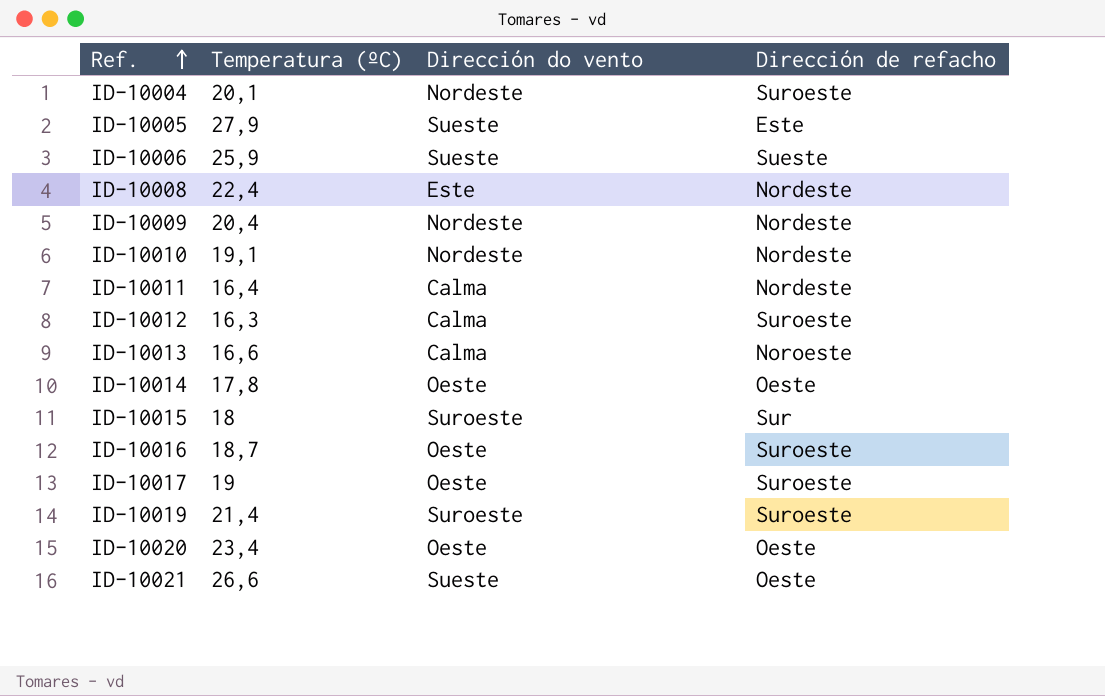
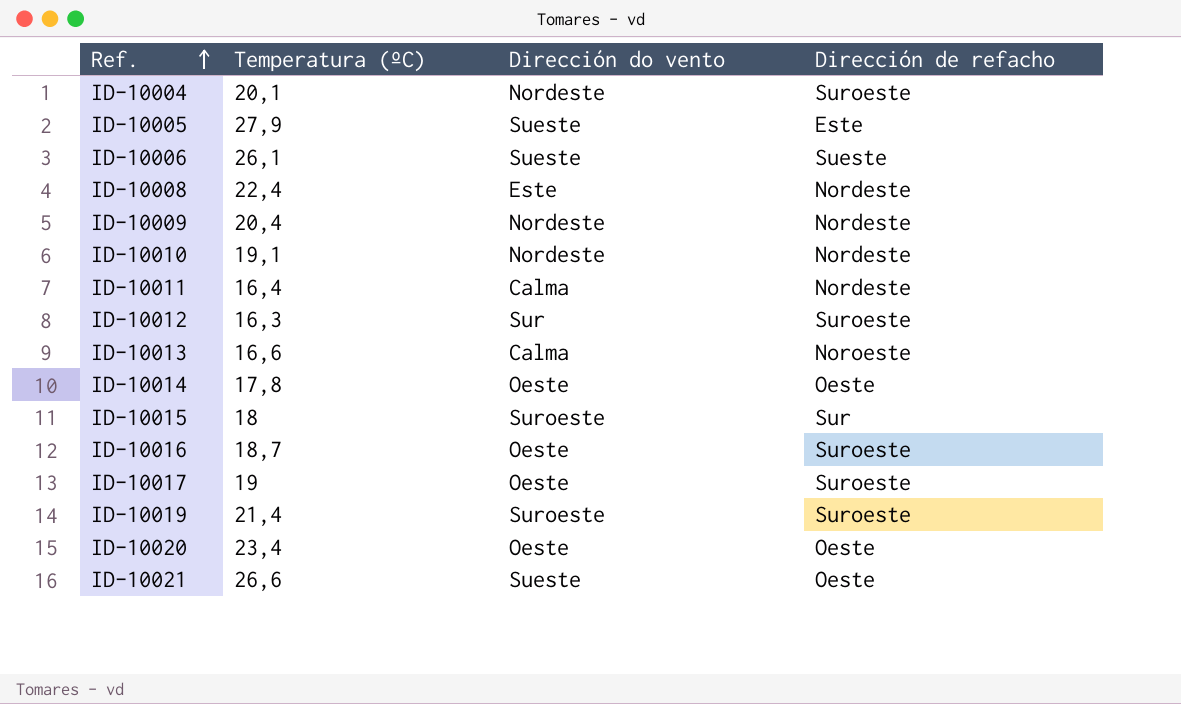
ID-10006 | Temperatura (ºC): 25,9 -> 26,1
ID-10012 | Dirección do vento: Calma -> Sur

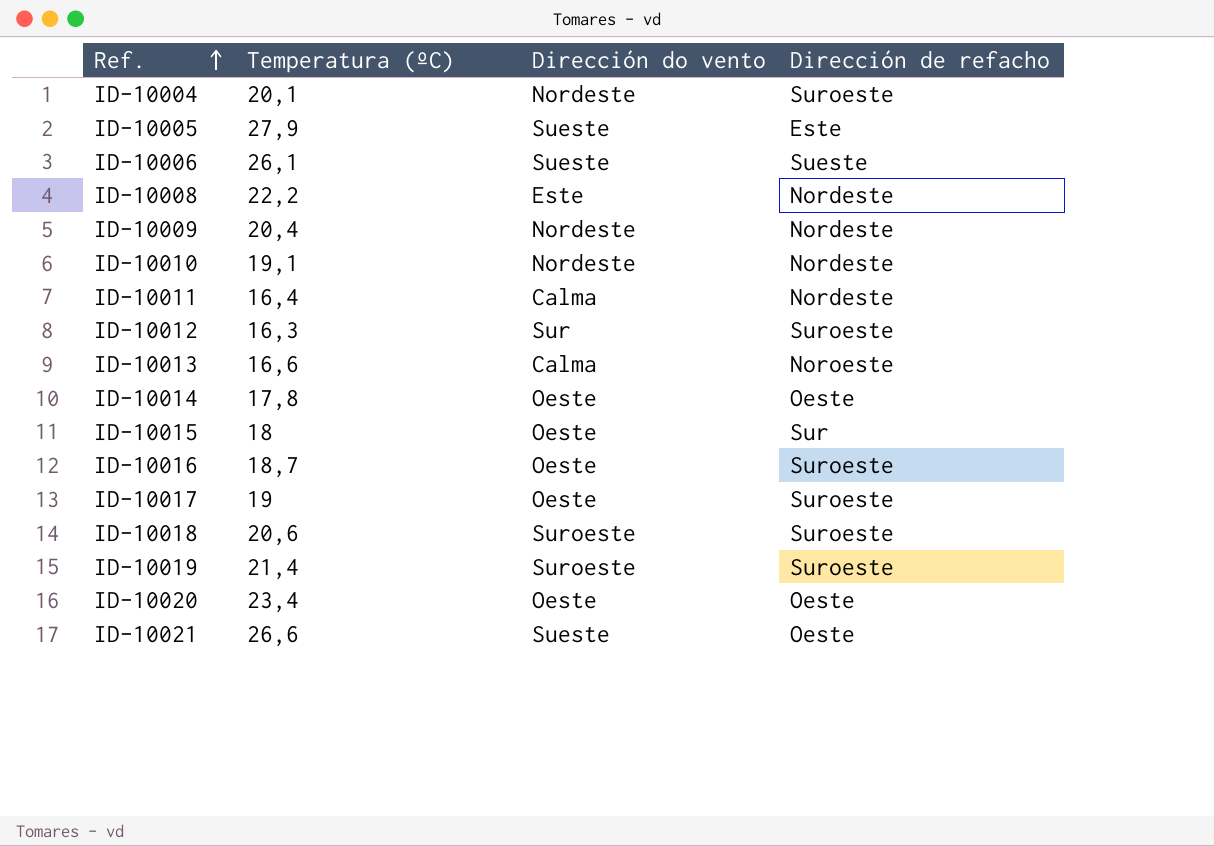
ID-10008 | Temperatura (ºC): 22,4 -> 22,2
ID-10015 | Dirección do vento: Suroeste -> Oeste
row ID-10018: none -> 20,6 | Suroeste | Suroeste

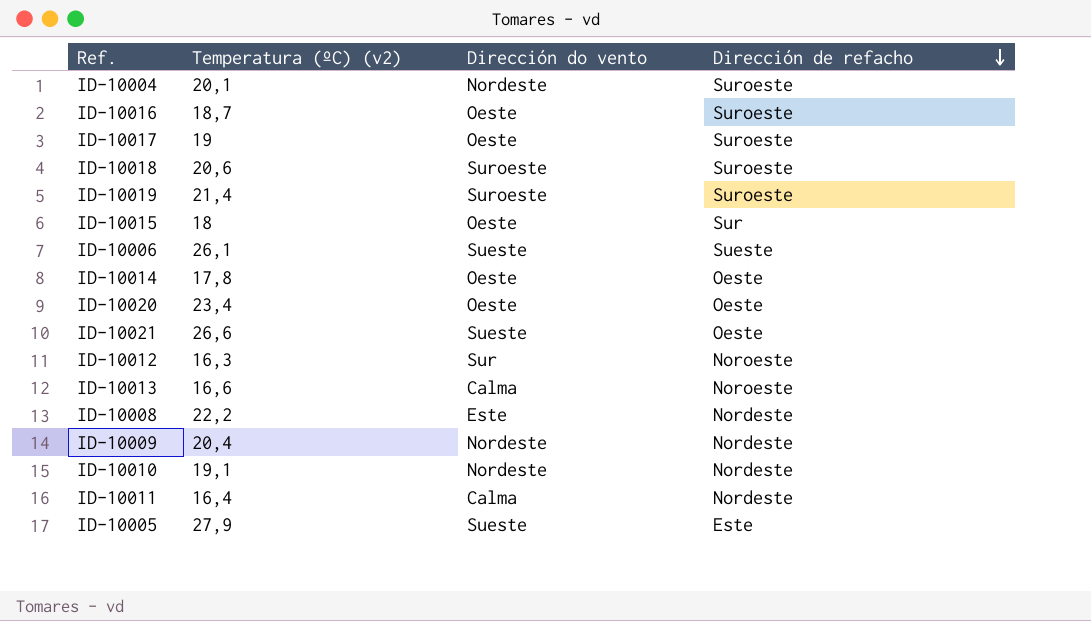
row order: Ref. ascending -> Dirección de refacho descending
column name: Temperatura (ºC) -> Temperatura (ºC) (v2)
ID-10012 | Dirección de refacho: Suroeste -> Noroeste

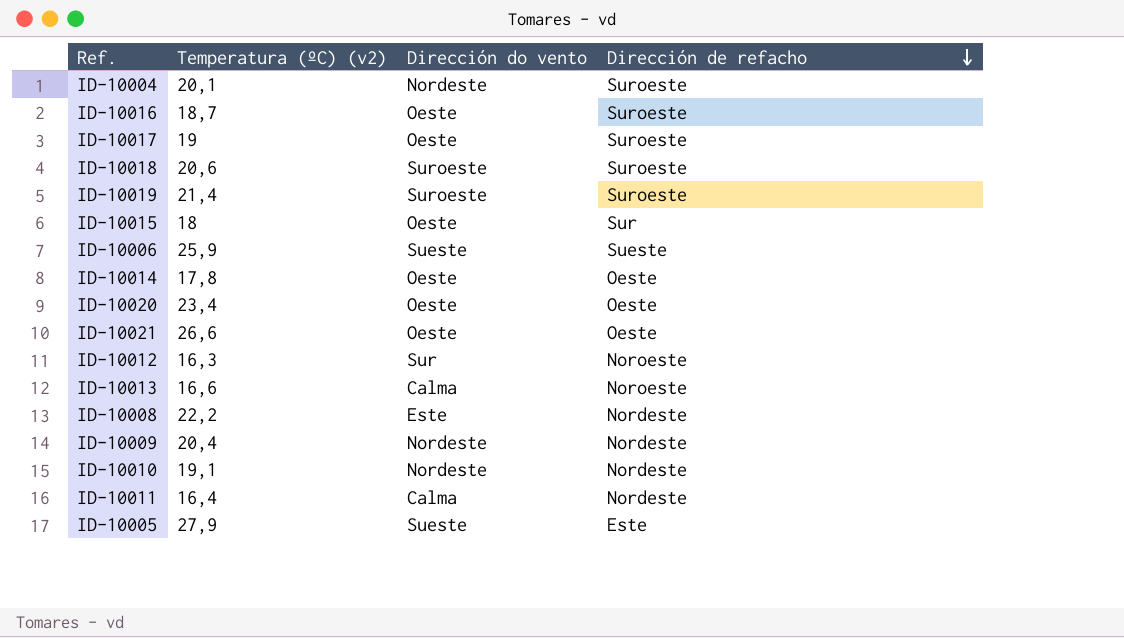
ID-10006 | Temperatura (ºC) (v2): 26,1 -> 25,9
ID-10021 | Dirección do vento: Sueste -> Oeste

